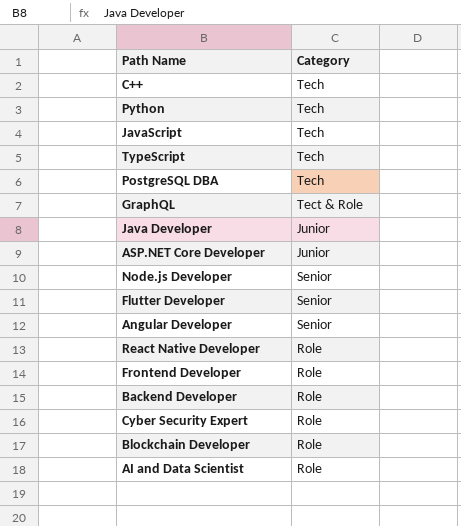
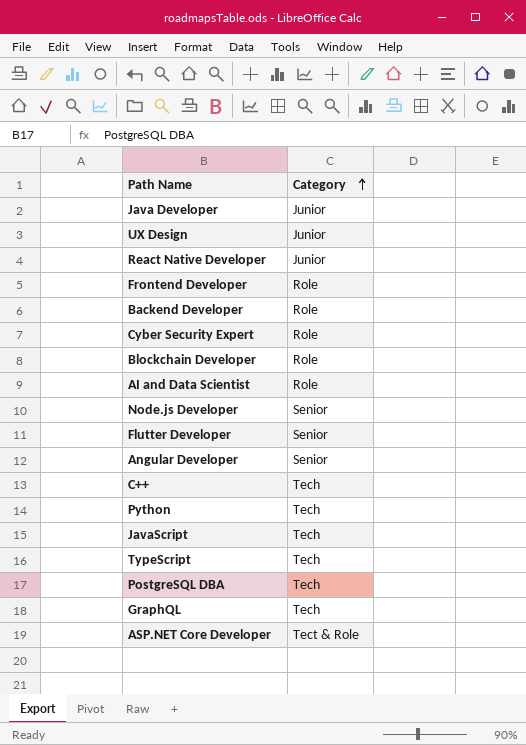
row order: none -> Category ascending
row UX Design: none -> Junior
React Native Developer | Category: Role -> Junior
GraphQL | Category: Tect & Role -> Tech
ASP.NET Core Developer | Category: Junior -> Tect & Role

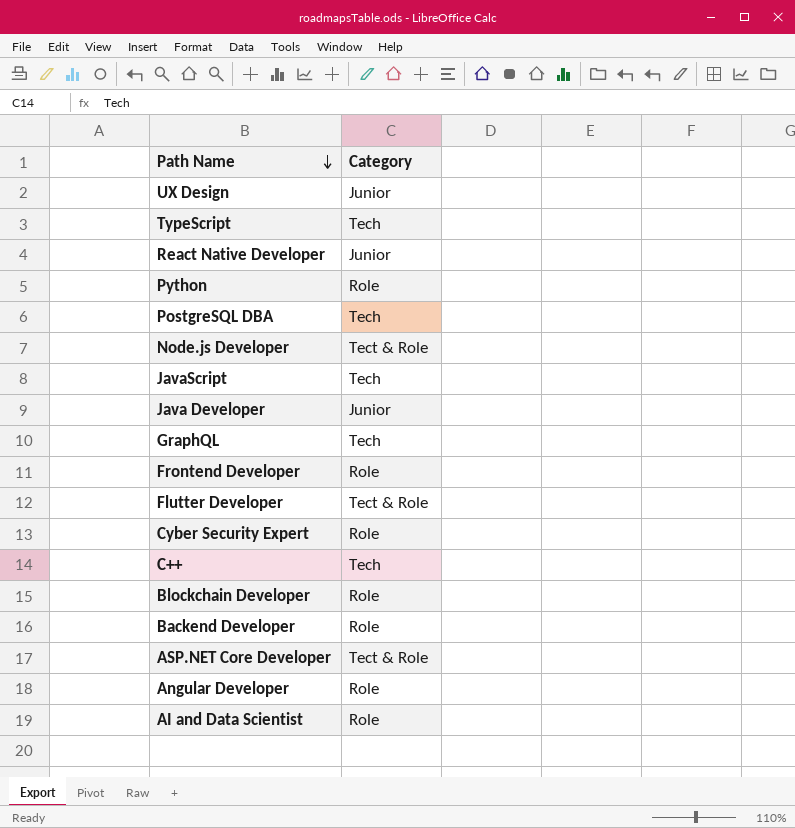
row order: Category ascending -> Path Name descending
Python | Category: Tech -> Role
Node.js Developer | Category: Senior -> Tect & Role
Flutter Developer | Category: Senior -> Tect & Role
Angular Developer | Category: Senior -> Role

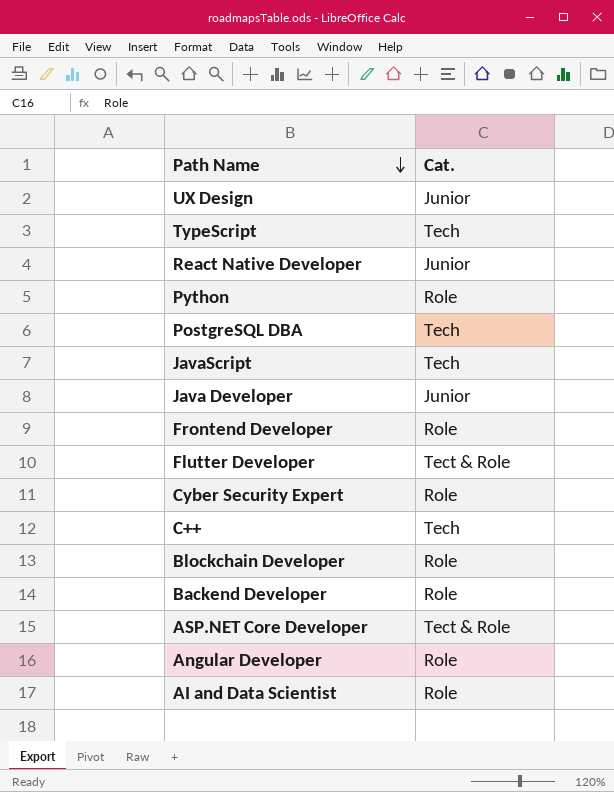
column name: Category -> Cat.
row Node.js Developer: Tect & Role -> none
row GraphQL: Tech -> none

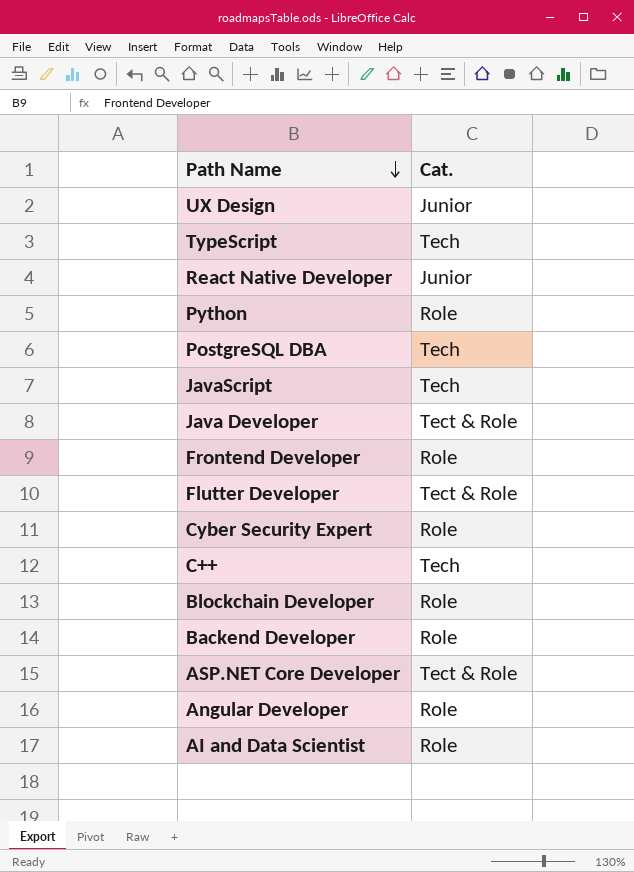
Java Developer | Cat.: Junior -> Tect & Role

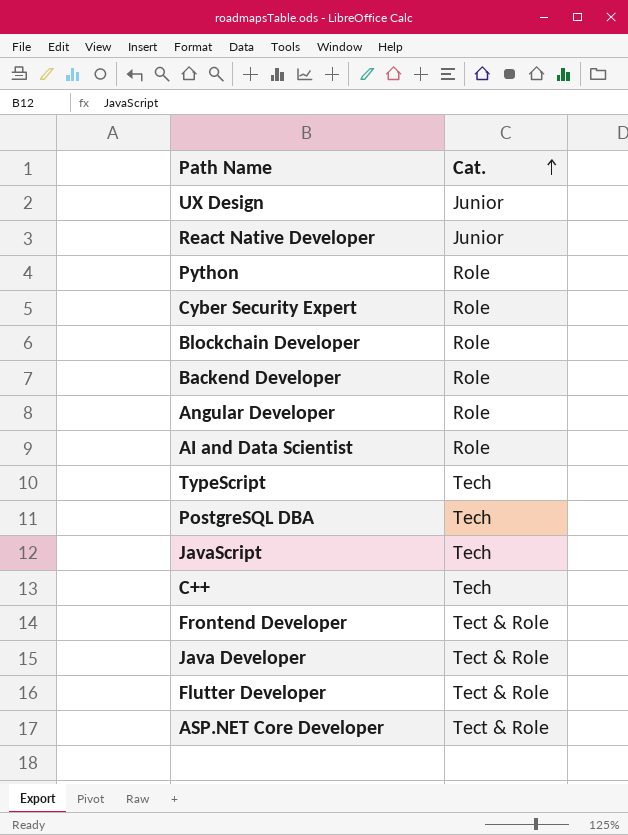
row order: Path Name descending -> Cat. ascending
Frontend Developer | Cat.: Role -> Tect & Role

